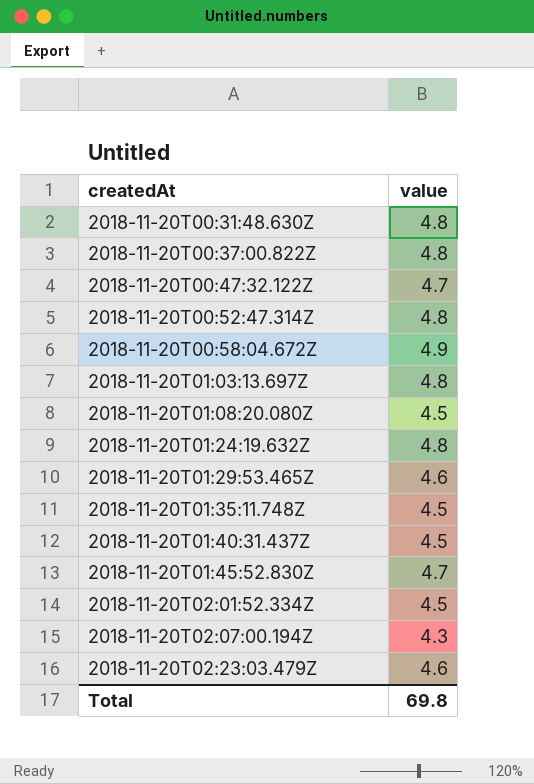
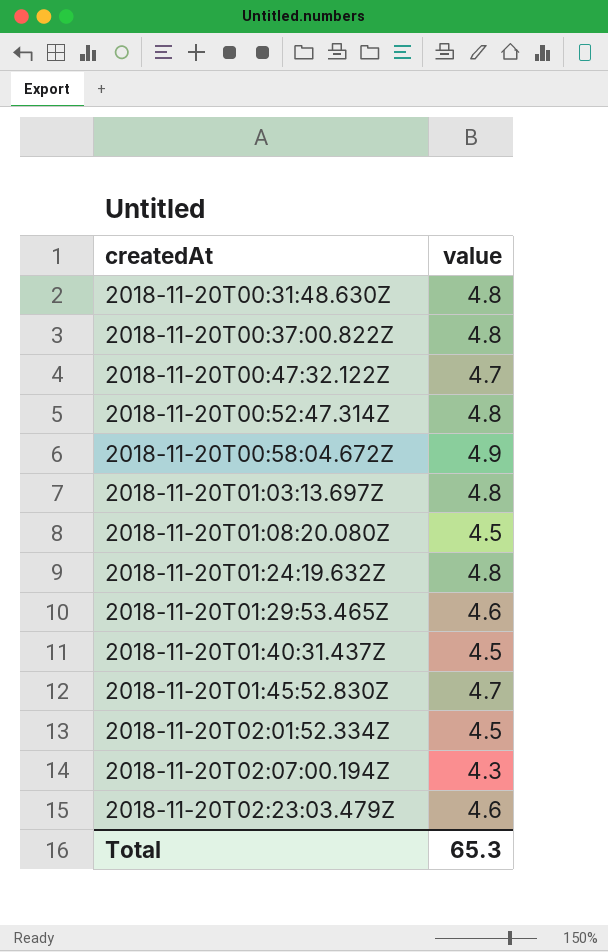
row 2018-11-20T01:35:11.748Z: 4.5 -> none
Total | value: 69.8 -> 65.3

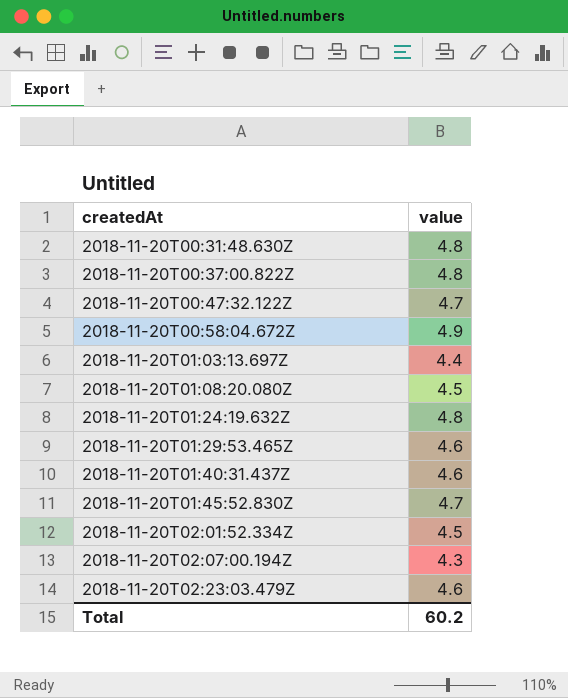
row 2018-11-20T00:52:47.314Z: 4.8 -> none
2018-11-20T01:03:13.697Z | value: 4.8 -> 4.4
2018-11-20T01:40:31.437Z | value: 4.5 -> 4.6
Total | value: 65.3 -> 60.2

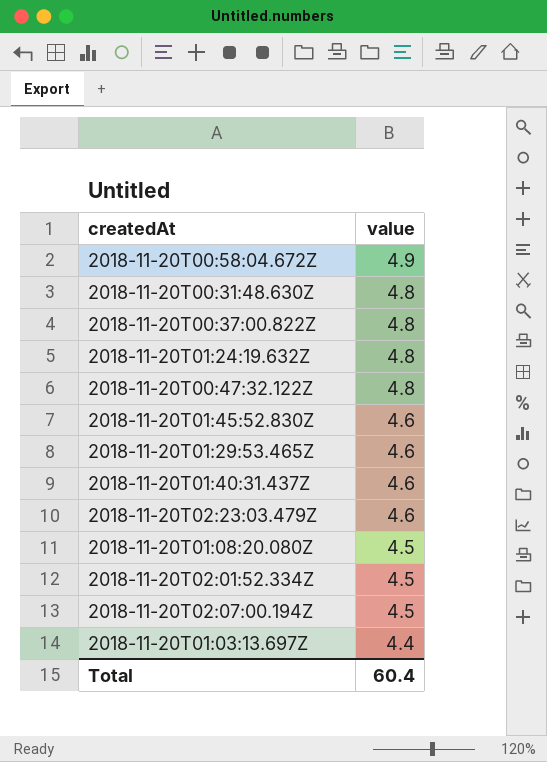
row order: createdAt ascending -> value descending
2018-11-20T00:47:32.122Z | value: 4.7 -> 4.8
2018-11-20T01:45:52.830Z | value: 4.7 -> 4.6
2018-11-20T02:07:00.194Z | value: 4.3 -> 4.5
Total | value: 60.2 -> 60.4

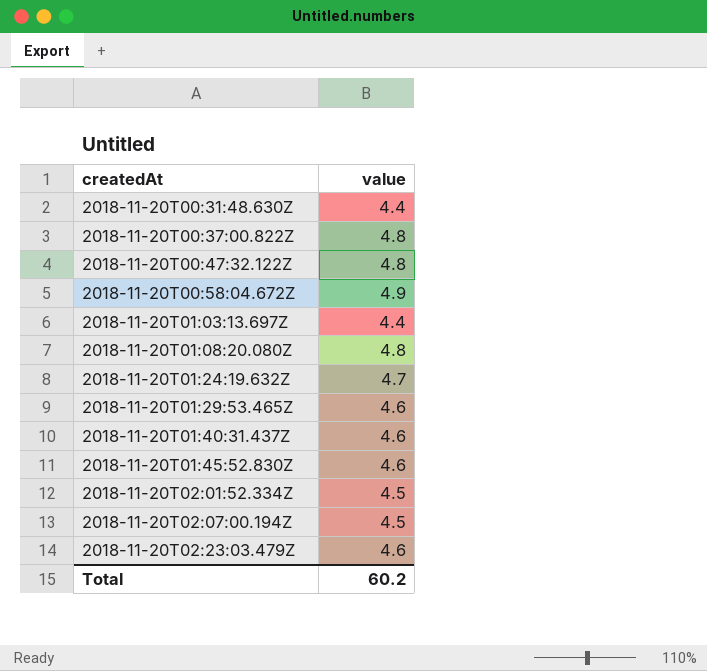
row order: value descending -> createdAt ascending
2018-11-20T00:31:48.630Z | value: 4.8 -> 4.4
2018-11-20T01:08:20.080Z | value: 4.5 -> 4.8
2018-11-20T01:24:19.632Z | value: 4.8 -> 4.7
Total | value: 60.4 -> 60.2

